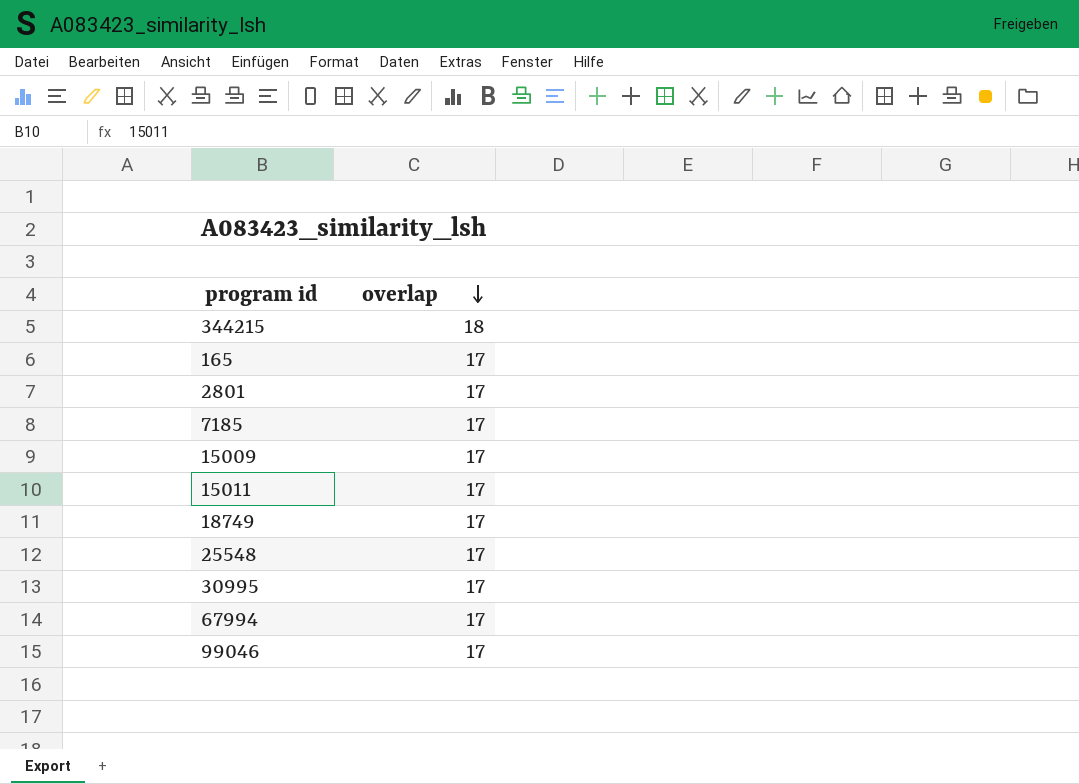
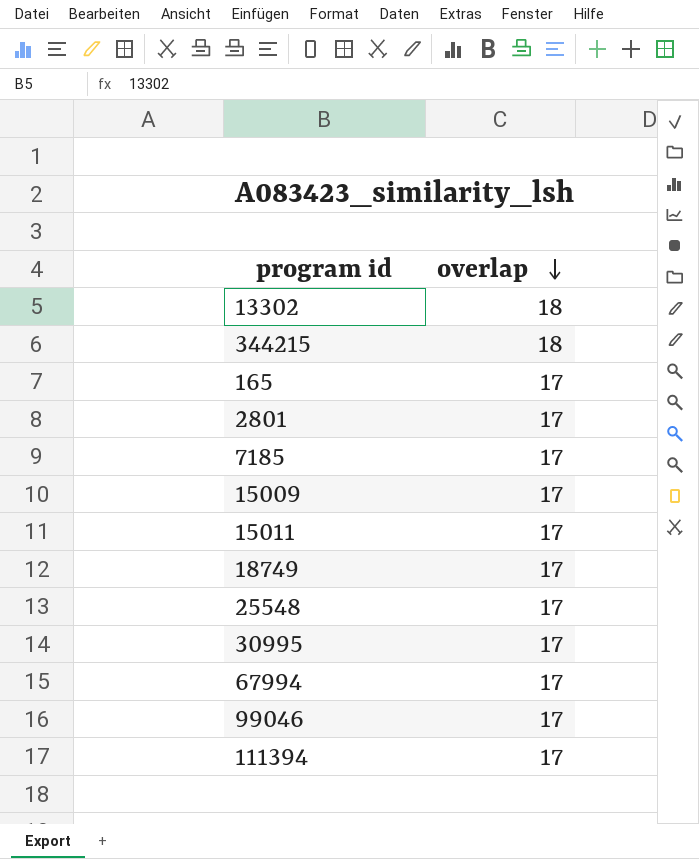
row 13302: none -> 18
row 111394: none -> 17

